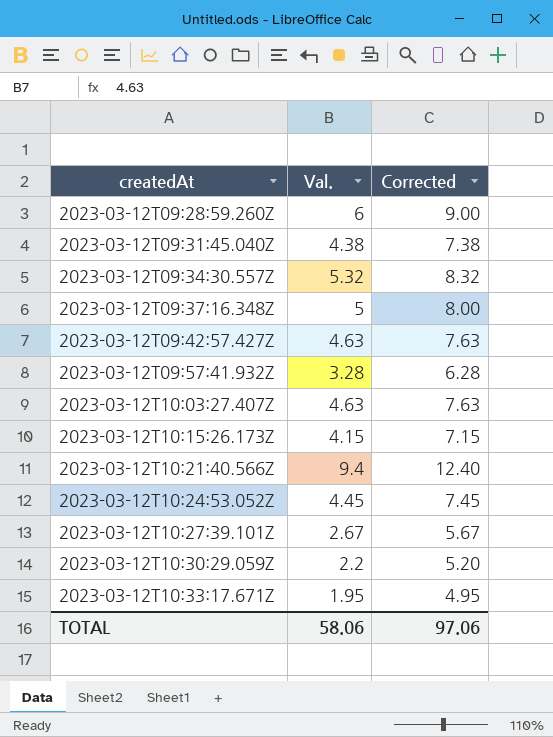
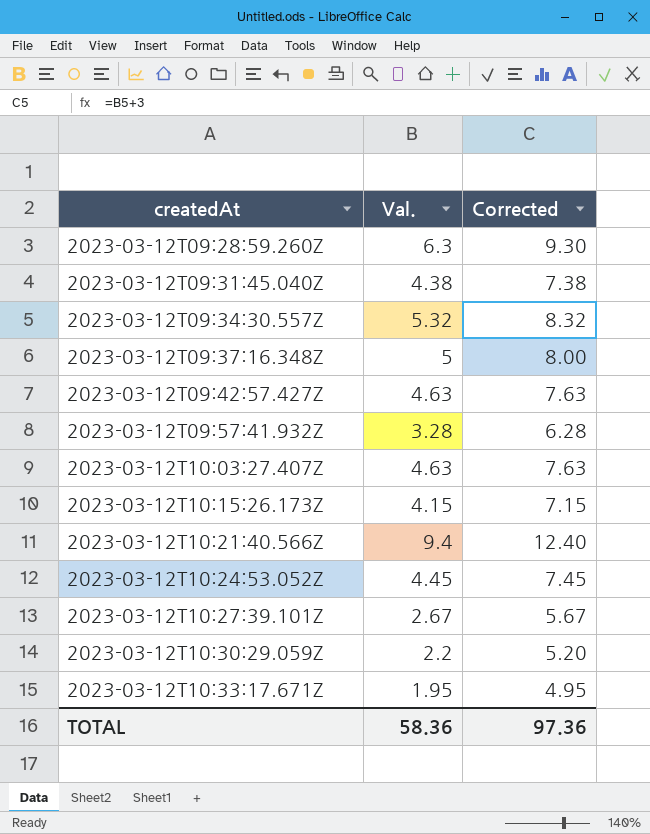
2023-03-12T09:28:59.260Z | Val.: 6 -> 6.3
2023-03-12T09:28:59.260Z | Corrected: 9.00 -> 9.30
TOTAL | Val.: 58.06 -> 58.36
TOTAL | Corrected: 97.06 -> 97.36

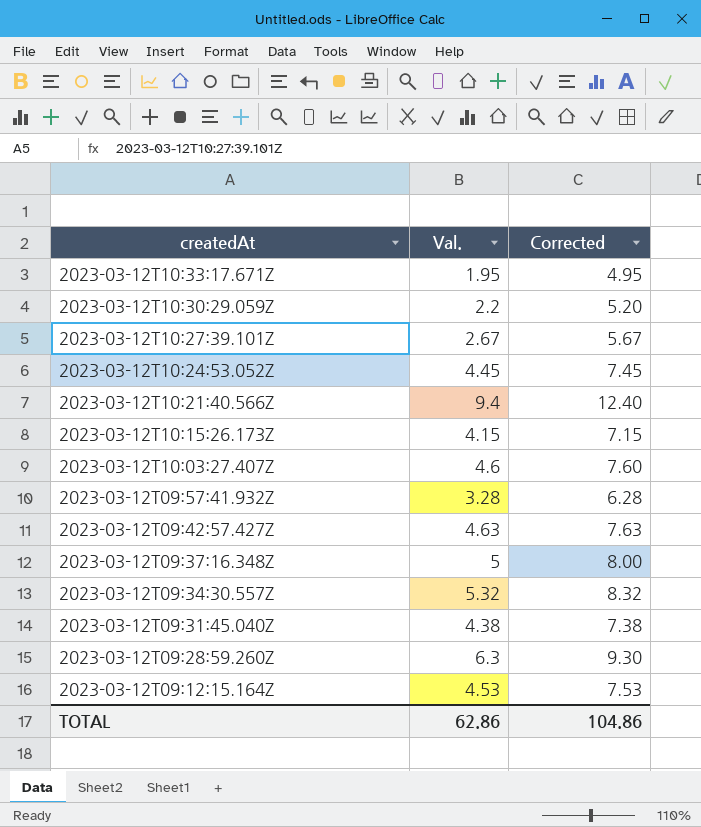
row order: createdAt ascending -> createdAt descending
2023-03-12T10:03:27.407Z | Val.: 4.63 -> 4.6
2023-03-12T10:03:27.407Z | Corrected: 7.63 -> 7.60
row 2023-03-12T09:12:15.164Z: none -> 4.53 | 7.53
TOTAL | Val.: 58.36 -> 62.86
TOTAL | Corrected: 97.36 -> 104.86

